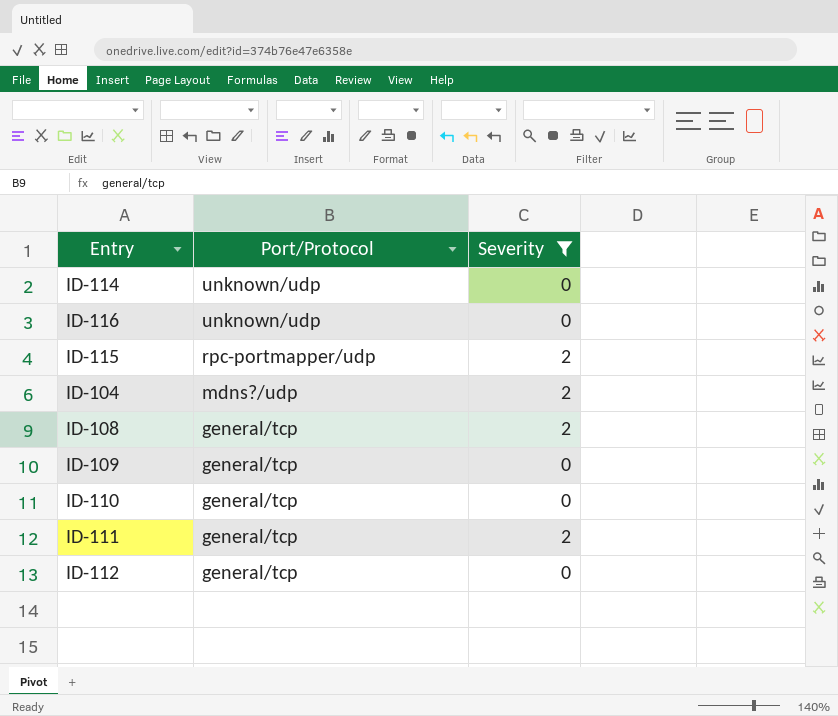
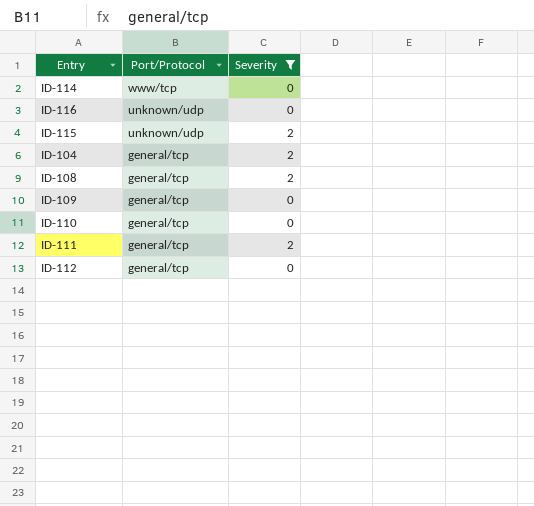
ID-114 | Port/Protocol: unknown/udp -> www/tcp
ID-115 | Port/Protocol: rpc-portmapper/udp -> unknown/udp
ID-104 | Port/Protocol: mdns?/udp -> general/tcp

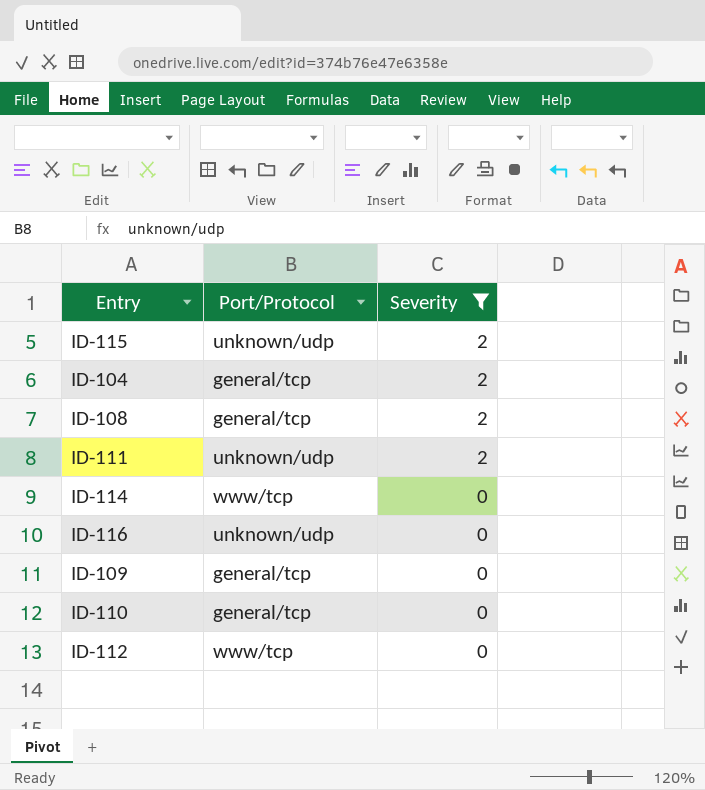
row order: Port/Protocol descending -> Severity descending
ID-111 | Port/Protocol: general/tcp -> unknown/udp
ID-112 | Port/Protocol: general/tcp -> www/tcp

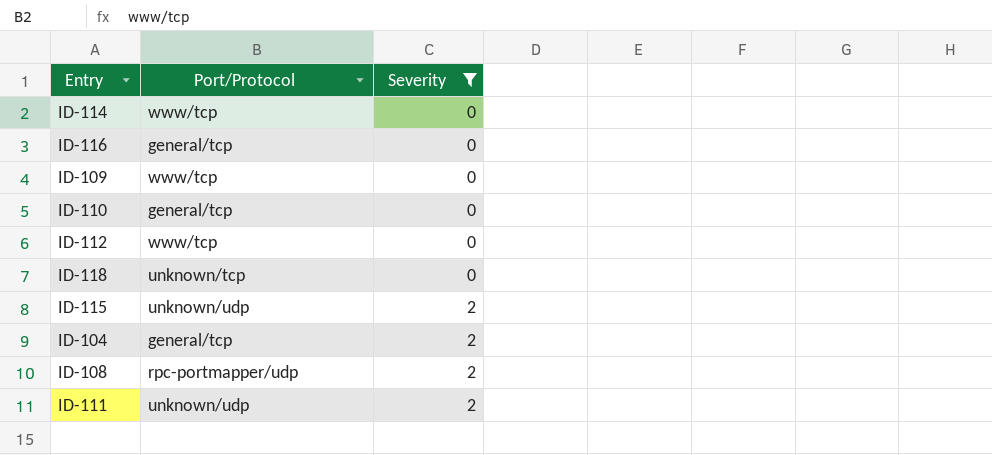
row order: Severity descending -> Severity ascending
ID-116 | Port/Protocol: unknown/udp -> general/tcp
ID-109 | Port/Protocol: general/tcp -> www/tcp
row ID-118: none -> unknown/tcp | 0
ID-108 | Port/Protocol: general/tcp -> rpc-portmapper/udp

